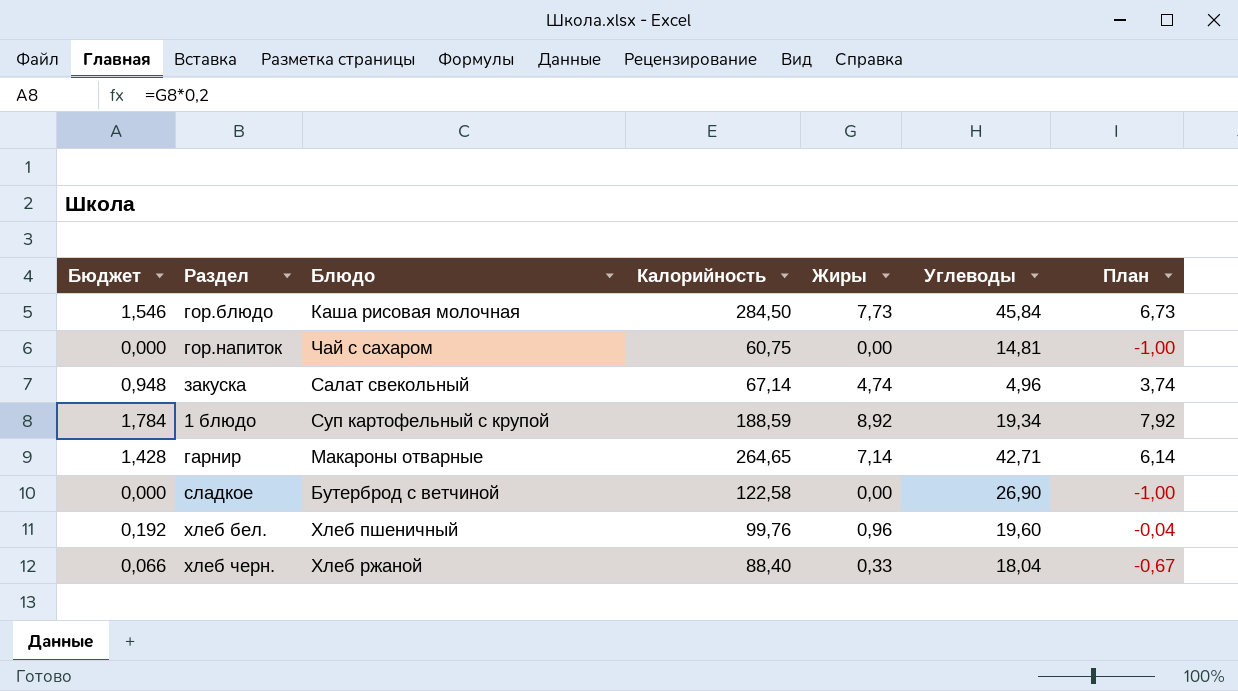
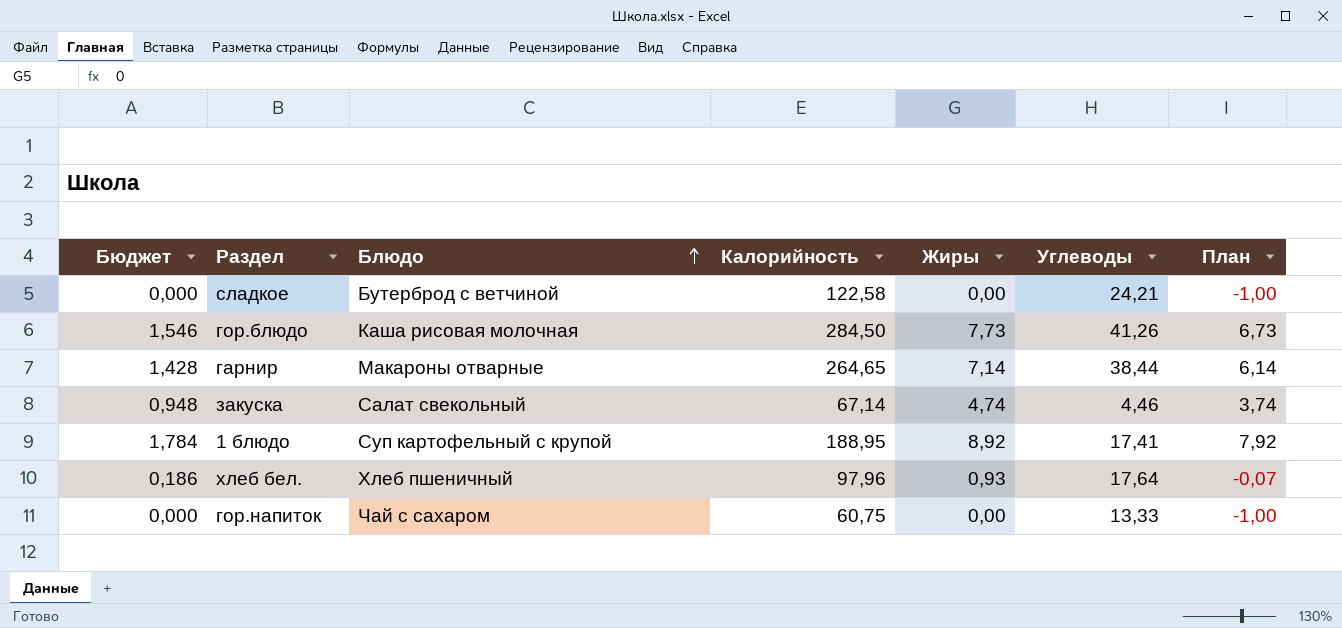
row order: none -> Блюдо ascending
row хлеб черн.: 0,066 | Хлеб ржаной | 88,40 | 0,33 | 18,04 | -0,67 -> none
сладкое | Углеводы: 26,90 -> 24,21
гор.блюдо | Углеводы: 45,84 -> 41,26
гарнир | Углеводы: 42,71 -> 38,44
закуска | Углеводы: 4,96 -> 4,46
1 блюдо | Калорийность: 188,59 -> 188,95
1 блюдо | Углеводы: 19,34 -> 17,41
хлеб бел. | Бюджет: 0,192 -> 0,186
хлеб бел. | Калорийность: 99,76 -> 97,96
хлеб бел. | Жиры: 0,96 -> 0,93
хлеб бел. | Углеводы: 19,60 -> 17,64
хлеб бел. | План: -0,04 -> -0,07
гор.напиток | Углеводы: 14,81 -> 13,33

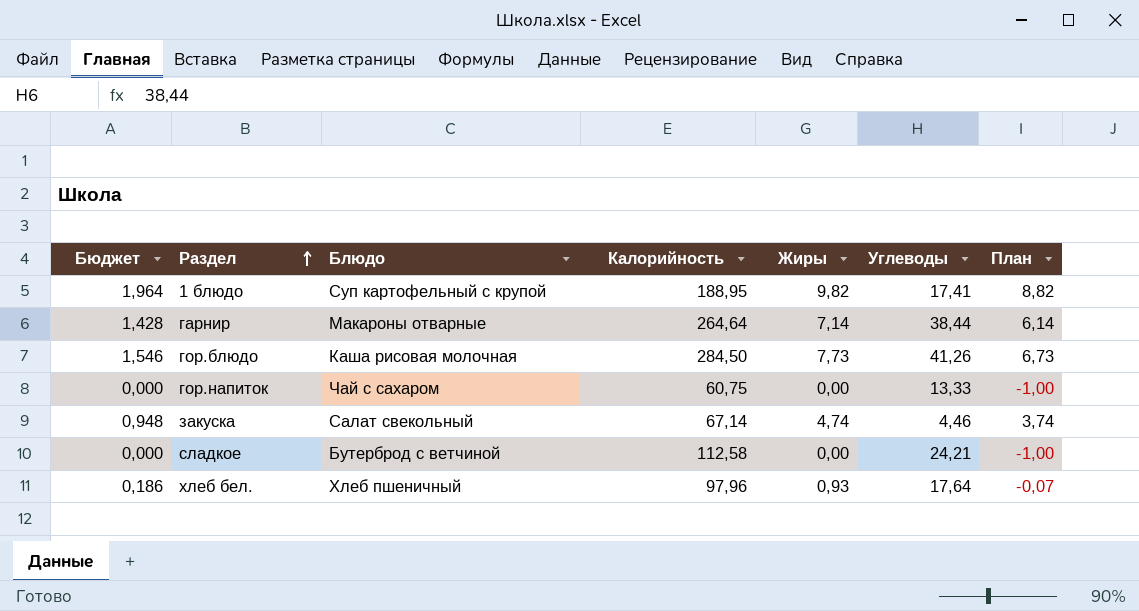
row order: Блюдо ascending -> Раздел ascending
1 блюдо | Бюджет: 1,784 -> 1,964
1 блюдо | Жиры: 8,92 -> 9,82
1 блюдо | План: 7,92 -> 8,82
гарнир | Калорийность: 264,65 -> 264,64
сладкое | Калорийность: 122,58 -> 112,58

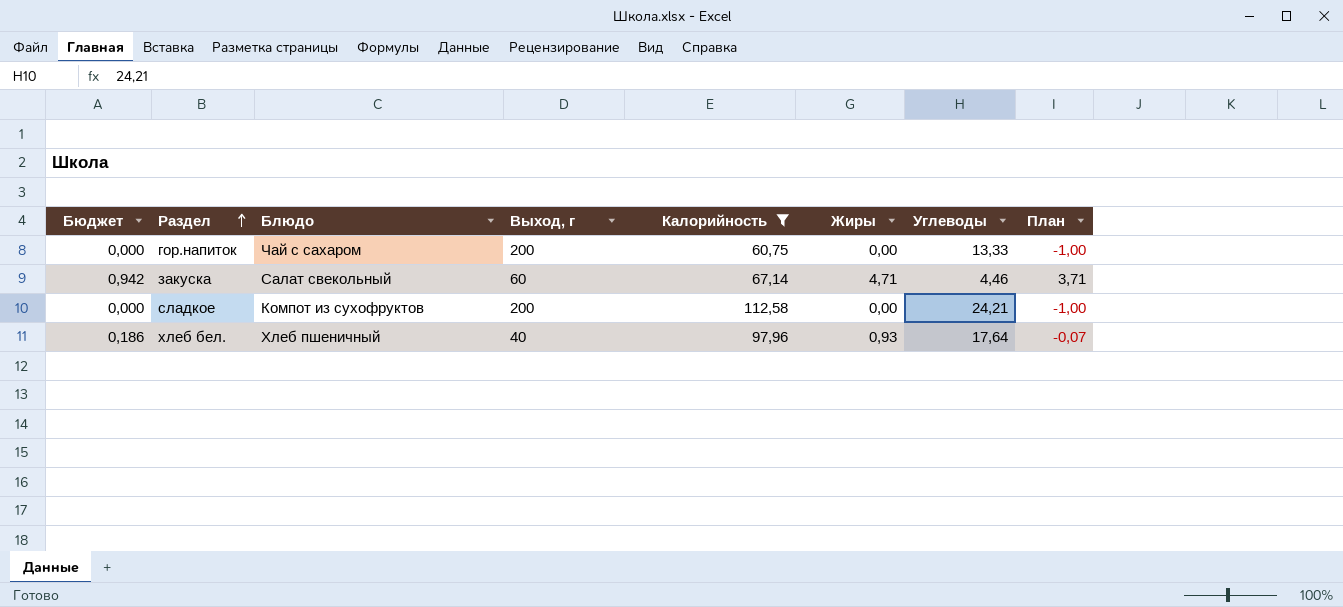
filter: none -> Калорийность <= 112,58
column Выход, г | position: none -> 4
закуска | Бюджет: 0,948 -> 0,942
закуска | Жиры: 4,74 -> 4,71
закуска | План: 3,74 -> 3,71
сладкое | Блюдо: Бутерброд с ветчиной -> Компот из сухофруктов

